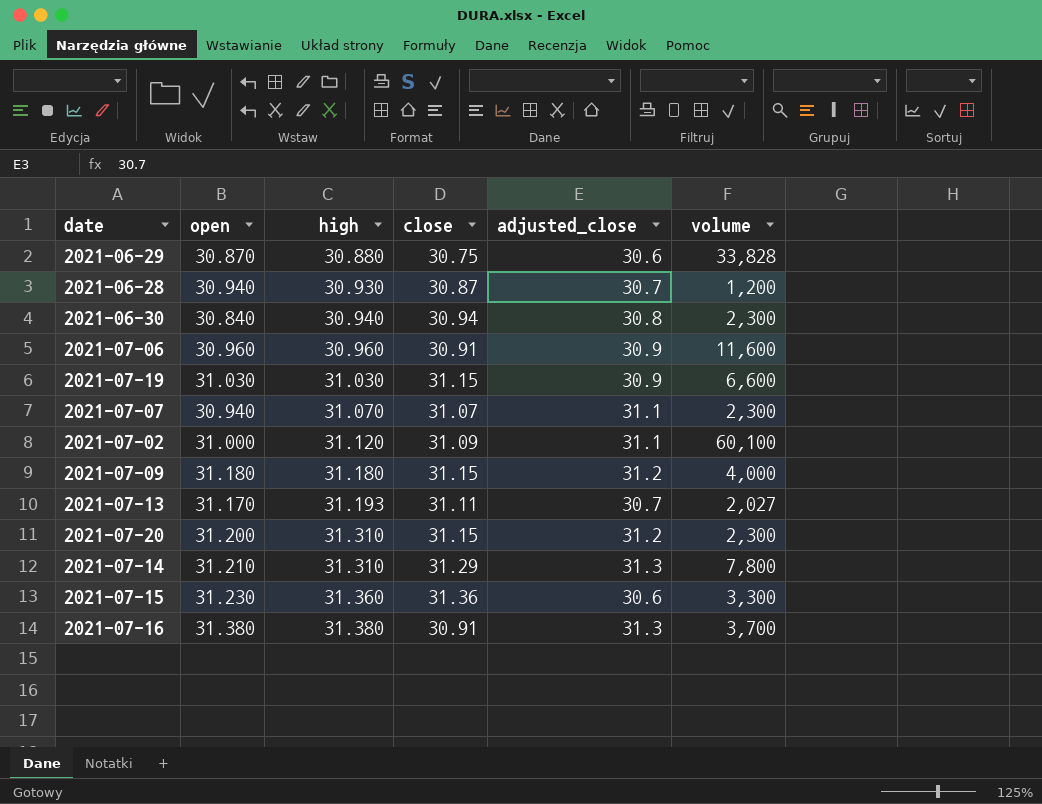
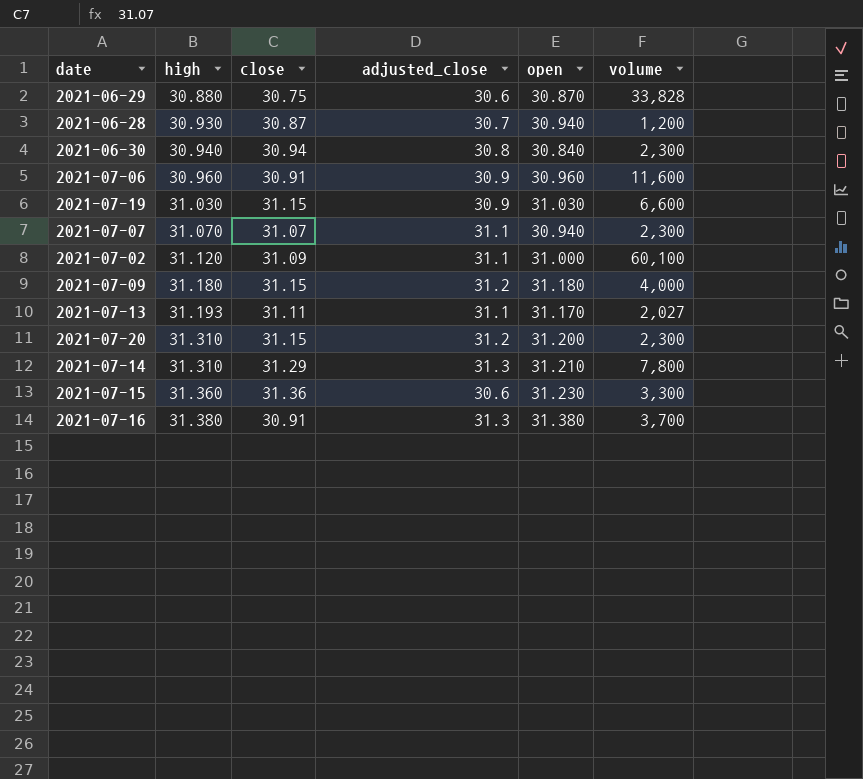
column open | position: 2 -> 5
2021-07-13 | adjusted_close: 30.7 -> 31.1

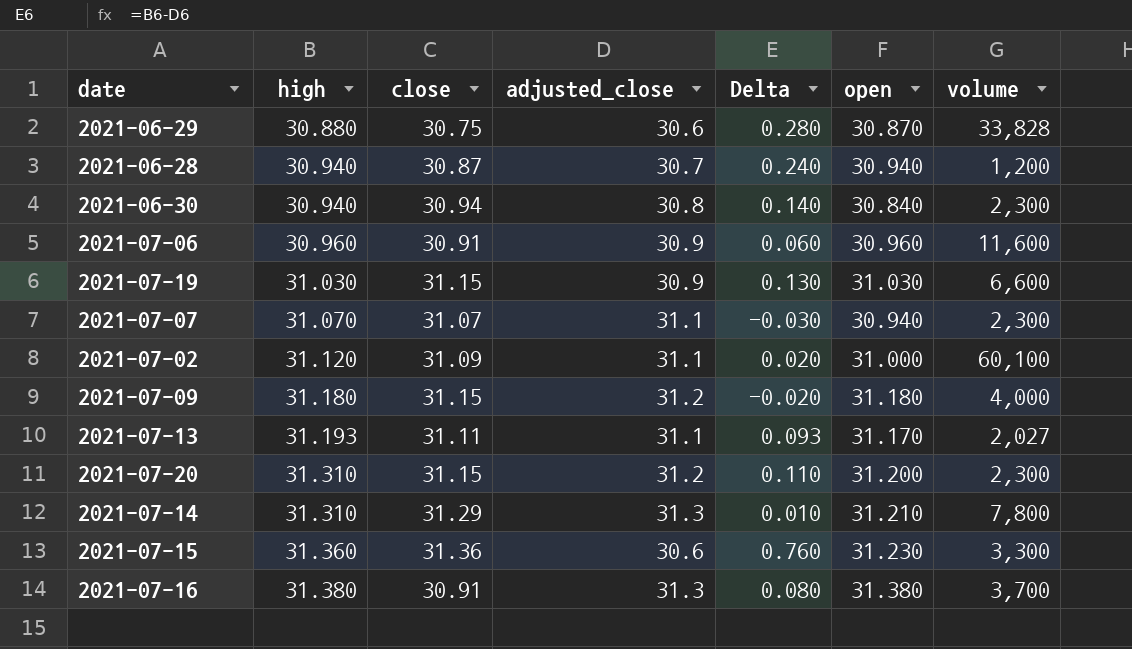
column Delta | formula: none -> [high] - [adjusted_close]
2021-06-28 | high: 30.930 -> 30.940

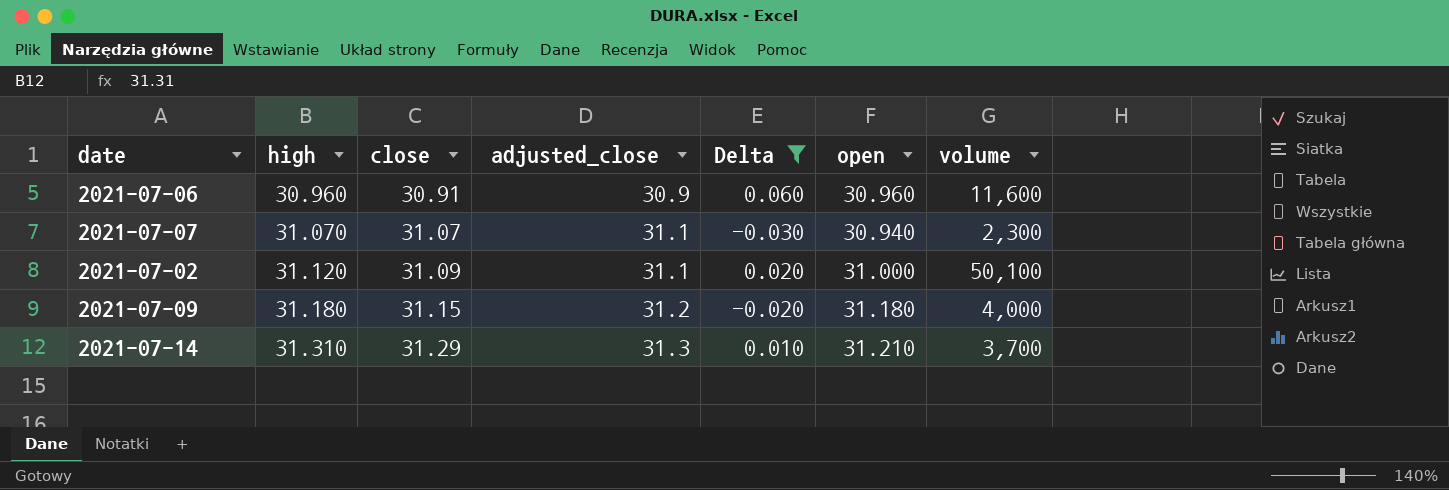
filter: none -> Delta <= 0.060
2021-07-02 | volume: 60,100 -> 50,100
2021-07-14 | volume: 7,800 -> 3,700

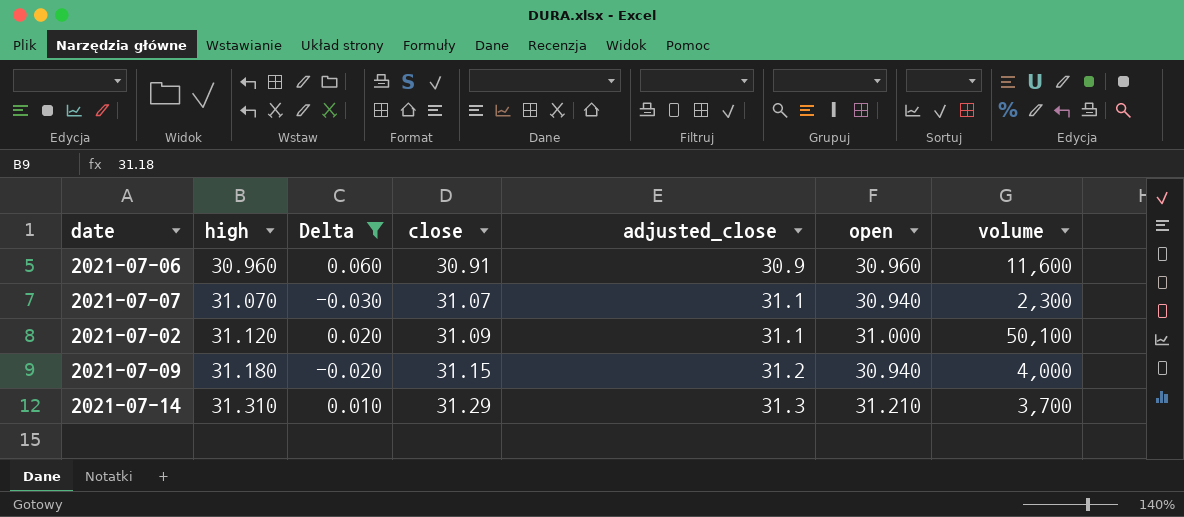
column Delta | position: 5 -> 3
2021-07-09 | open: 31.180 -> 30.940

